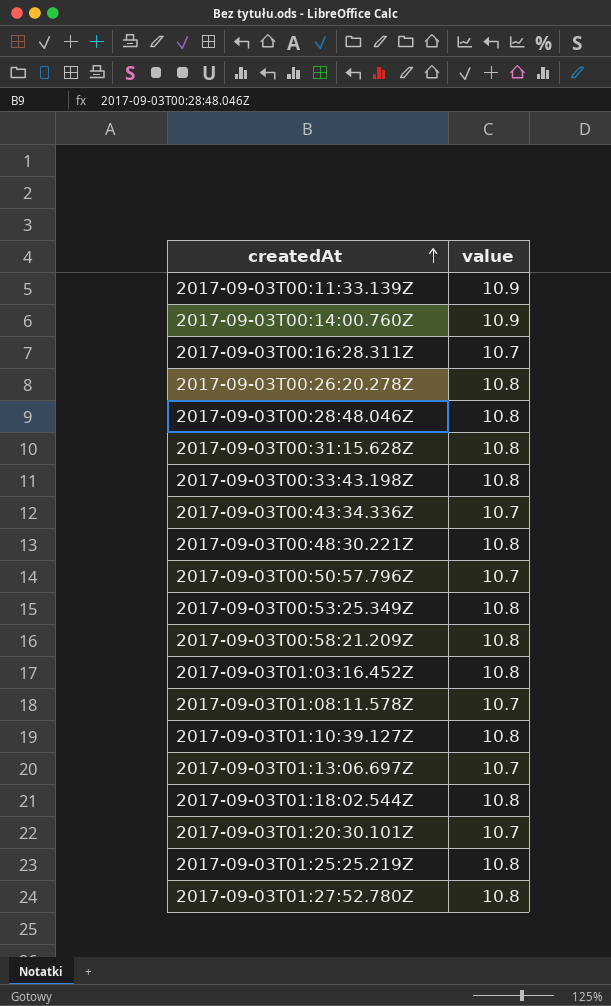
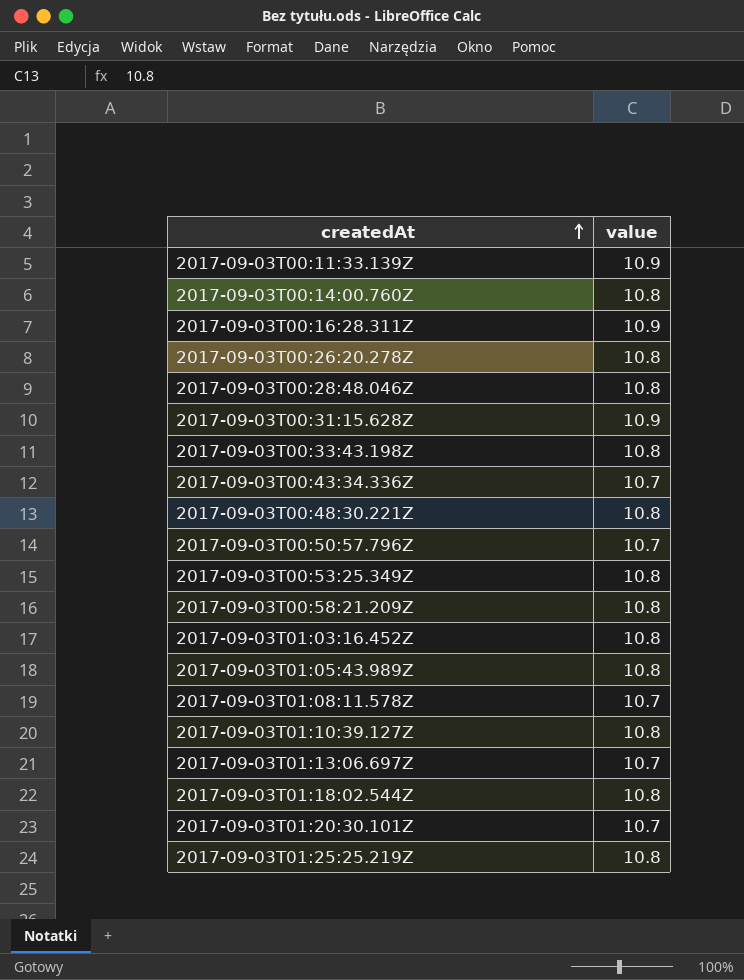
row 2017-09-03T01:27:52.780Z: 10.8 -> none
2017-09-03T00:14:00.760Z | value: 10.9 -> 10.8
2017-09-03T00:16:28.311Z | value: 10.7 -> 10.9
2017-09-03T00:31:15.628Z | value: 10.8 -> 10.9
row 2017-09-03T01:05:43.989Z: none -> 10.8

